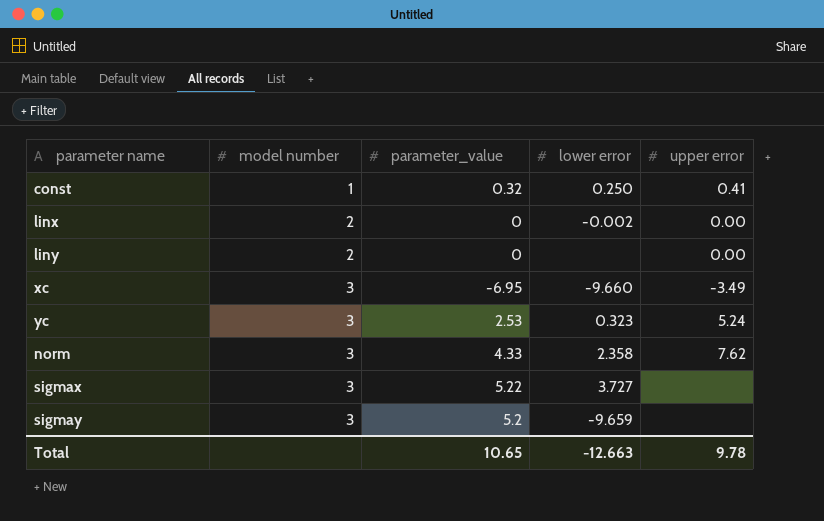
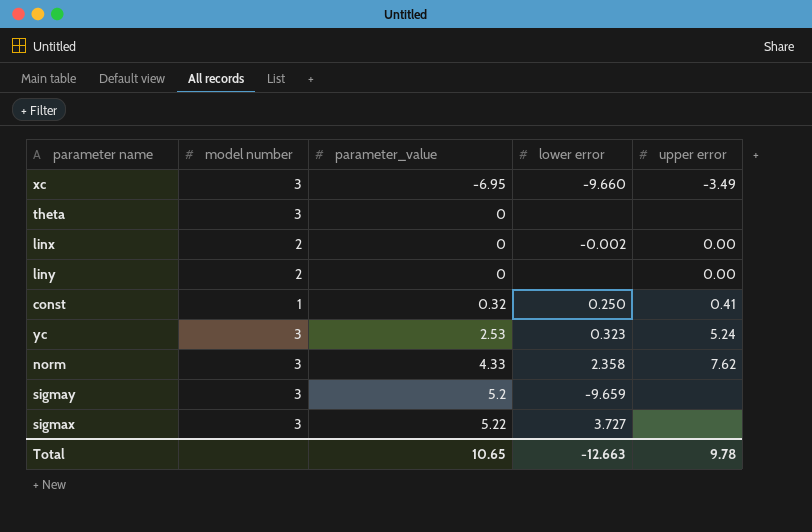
row order: model number ascending -> parameter_value ascending
row theta: none -> 3 | 0 | none | none

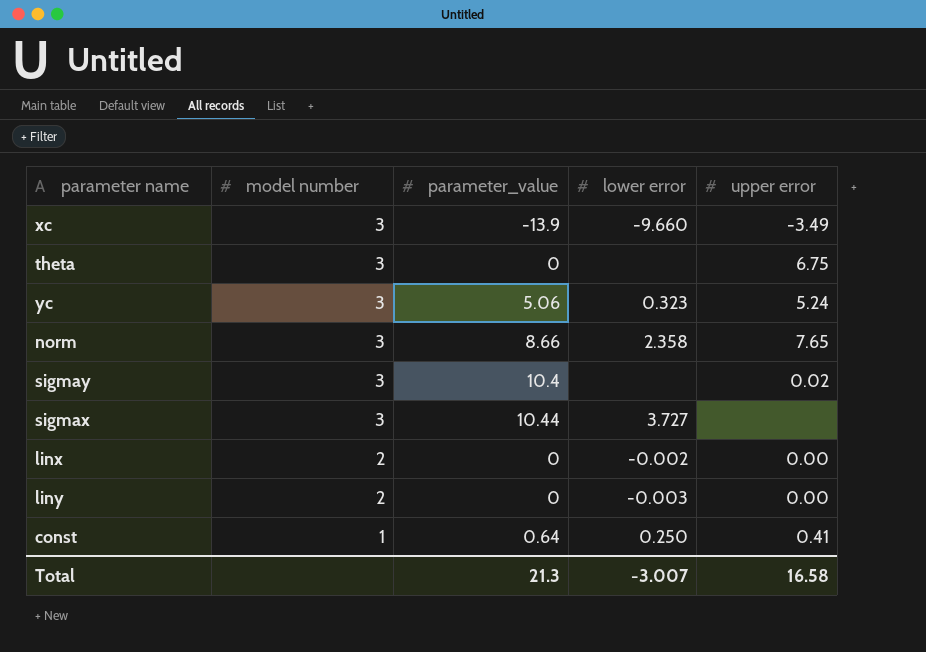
row order: parameter_value ascending -> model number descending
xc | parameter_value: -6.95 -> -13.9
theta | upper error: none -> 6.75
yc | parameter_value: 2.53 -> 5.06
norm | parameter_value: 4.33 -> 8.66
norm | upper error: 7.62 -> 7.65
sigmay | parameter_value: 5.2 -> 10.4
sigmay | lower error: -9.659 -> none
sigmay | upper error: none -> 0.02
sigmax | parameter_value: 5.22 -> 10.44
liny | lower error: none -> -0.003
const | parameter_value: 0.32 -> 0.64
Total | parameter_value: 10.65 -> 21.3
Total | lower error: -12.663 -> -3.007
Total | upper error: 9.78 -> 16.58

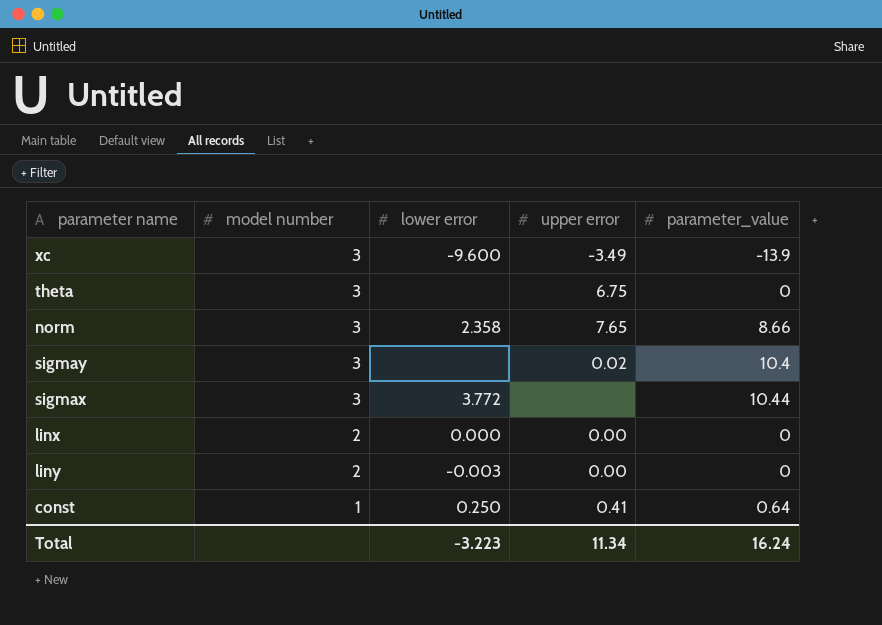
column parameter_value | position: 3 -> 5
row yc: 3 | 5.06 | 0.323 | 5.24 -> none
xc | lower error: -9.660 -> -9.600
sigmax | lower error: 3.727 -> 3.772
linx | lower error: -0.002 -> 0.000
Total | lower error: -3.007 -> -3.223
Total | upper error: 16.58 -> 11.34
Total | parameter_value: 21.3 -> 16.24

